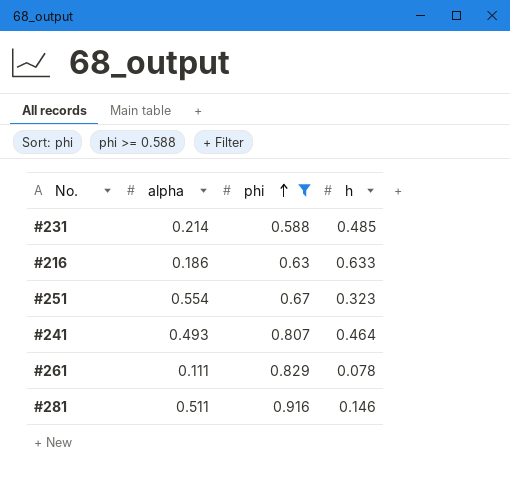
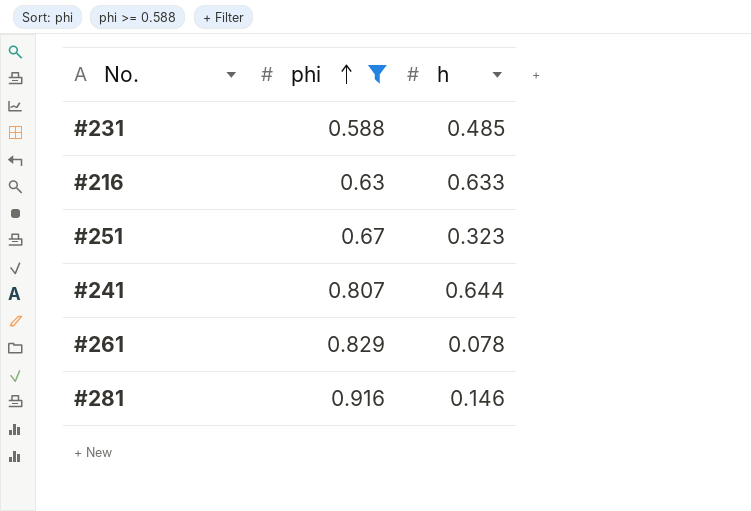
column alpha | position: 2 -> none
#241 | h: 0.464 -> 0.644

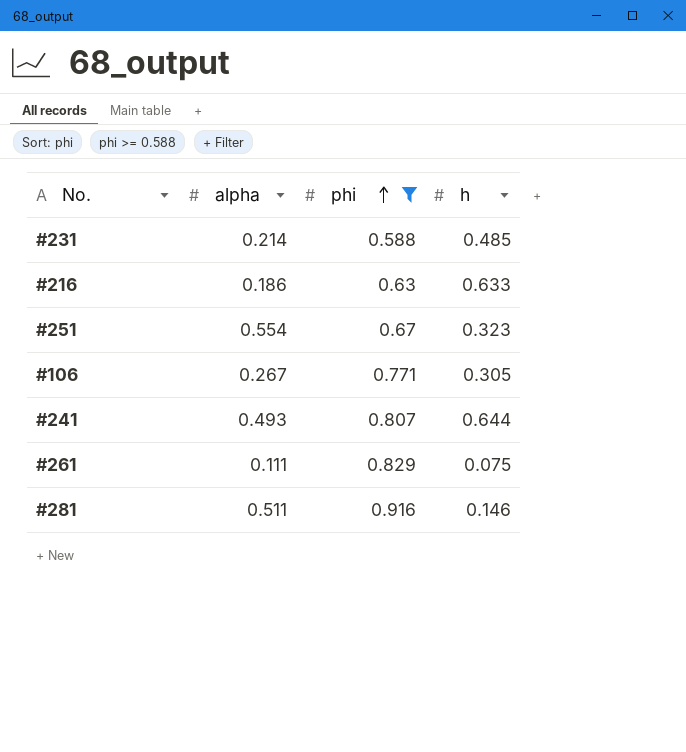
column alpha | position: none -> 2
row #106: none -> 0.267 | 0.771 | 0.305
#261 | h: 0.078 -> 0.075

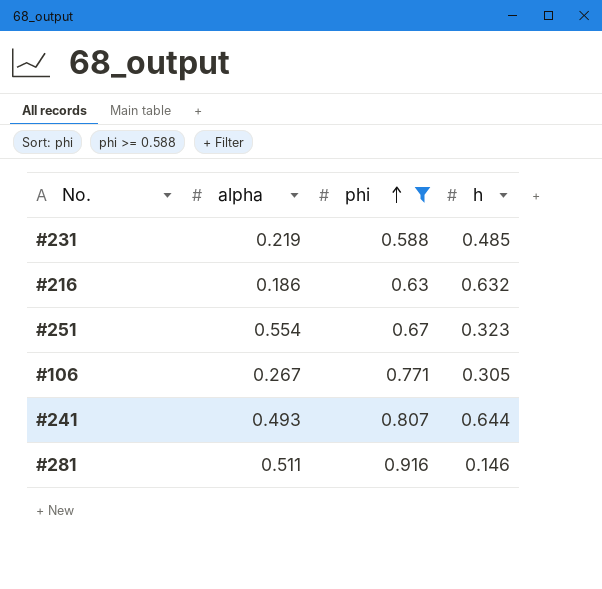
row #261: 0.111 | 0.829 | 0.075 -> none
#231 | alpha: 0.214 -> 0.219
#216 | h: 0.633 -> 0.632

